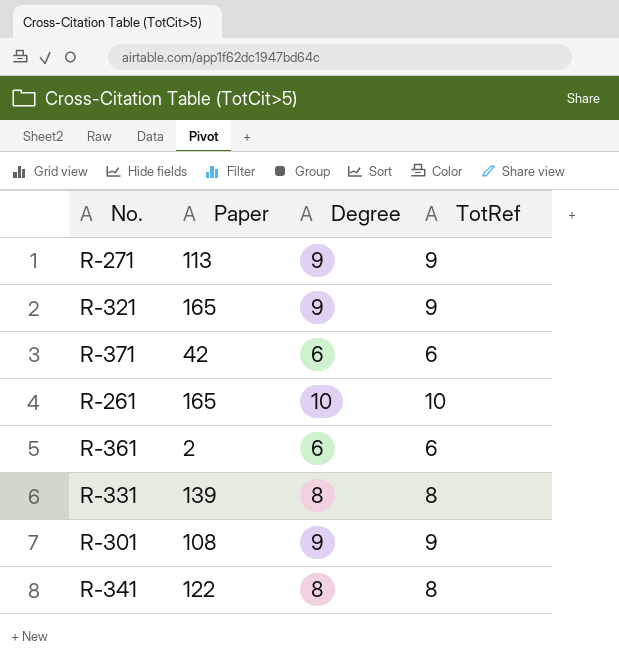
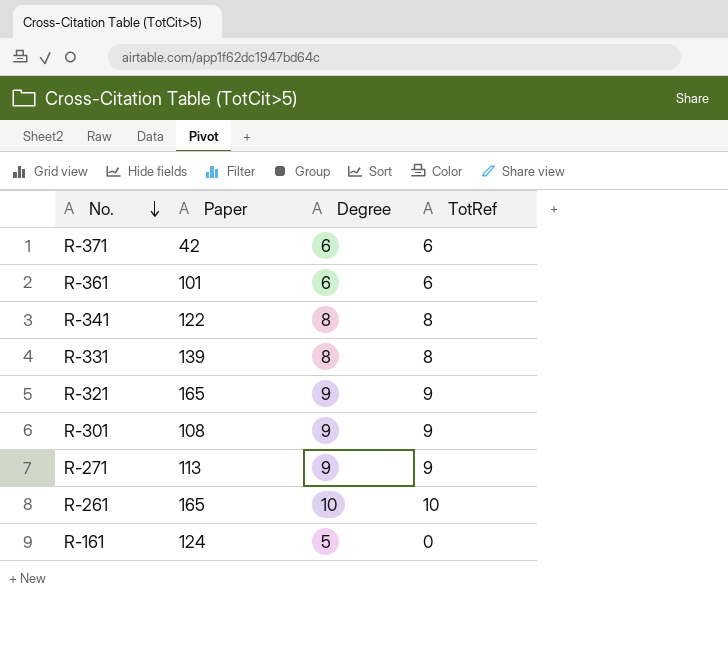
row order: none -> No. descending
R-361 | Paper: 2 -> 101
row R-161: none -> 124 | 5 | 0

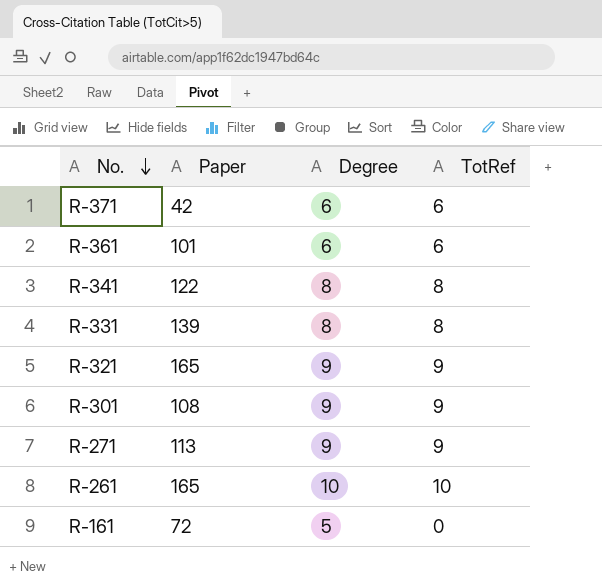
R-161 | Paper: 124 -> 72

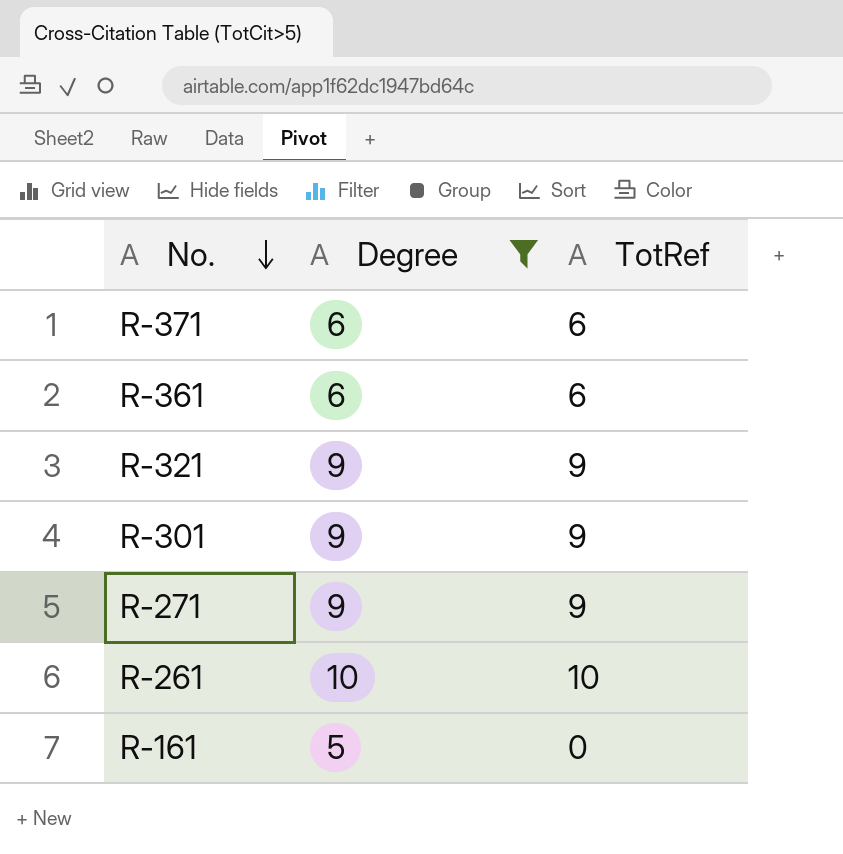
filter: none -> Degree != 8
column Paper | position: 2 -> none

